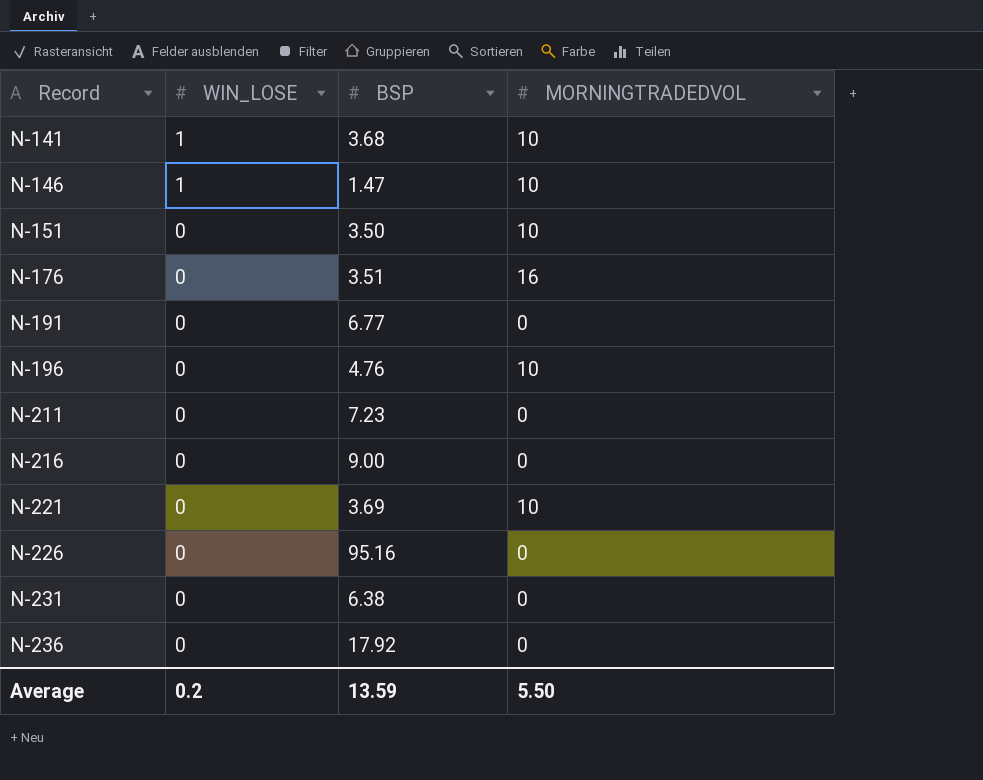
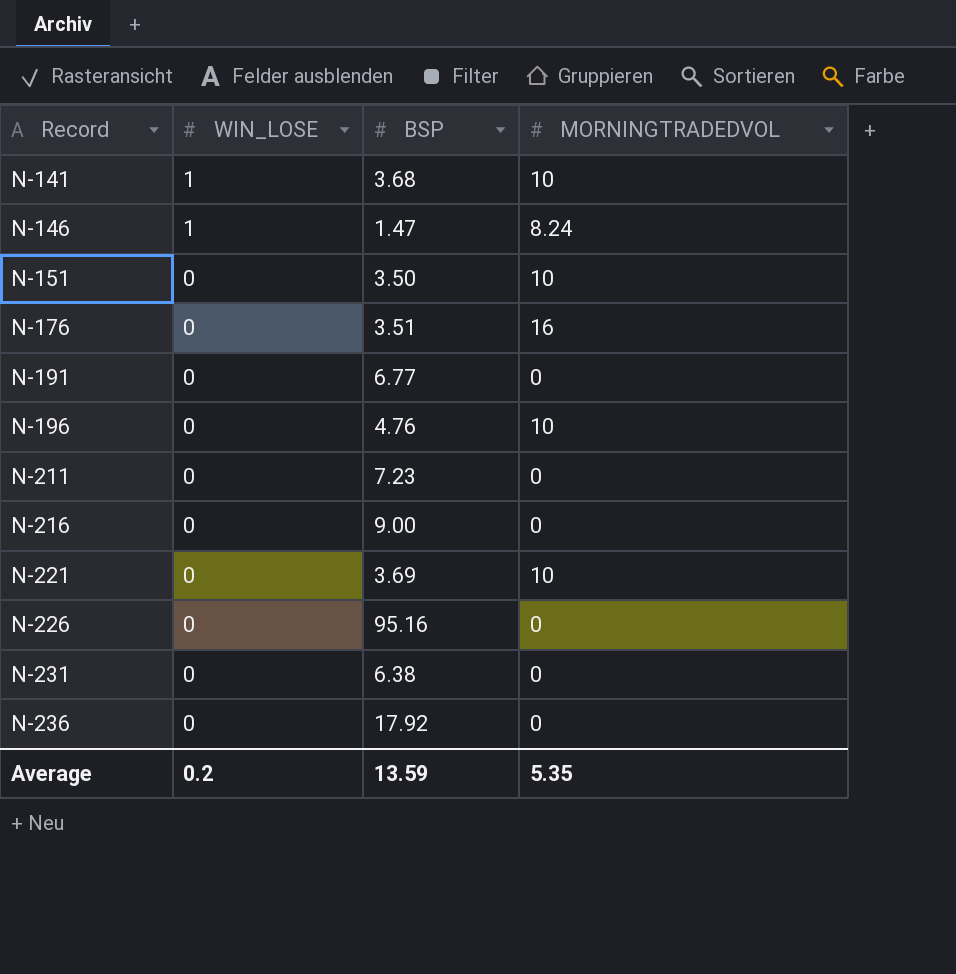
N-146 | MORNINGTRADEDVOL: 10 -> 8.24
Average | MORNINGTRADEDVOL: 5.50 -> 5.35

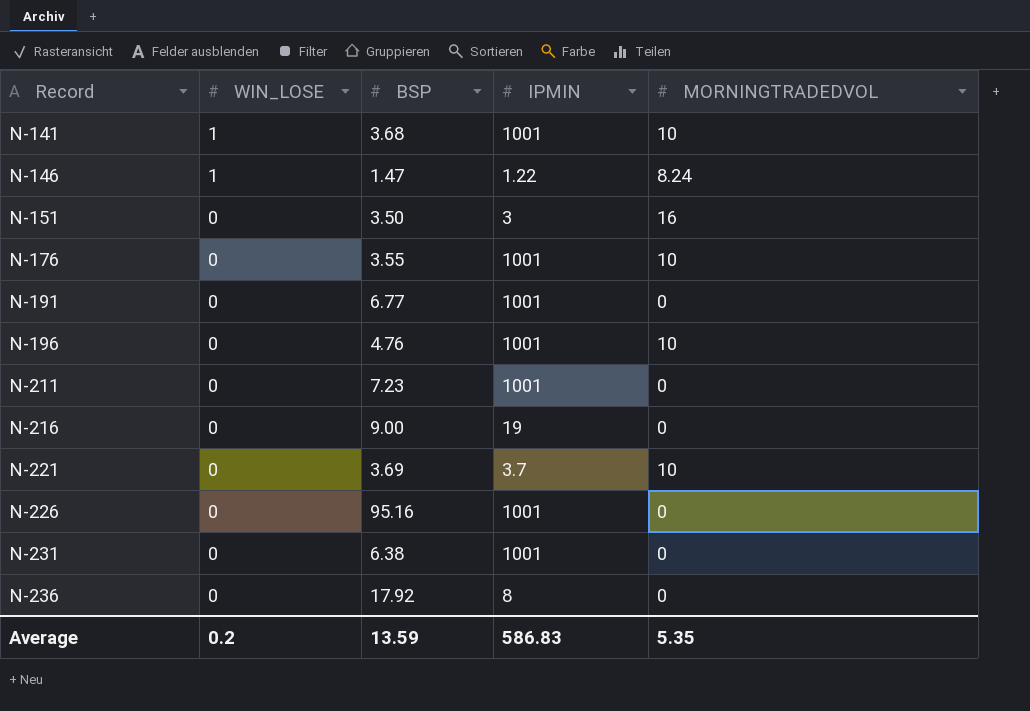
column IPMIN | position: none -> 4
N-151 | MORNINGTRADEDVOL: 10 -> 16
N-176 | BSP: 3.51 -> 3.55
N-176 | MORNINGTRADEDVOL: 16 -> 10

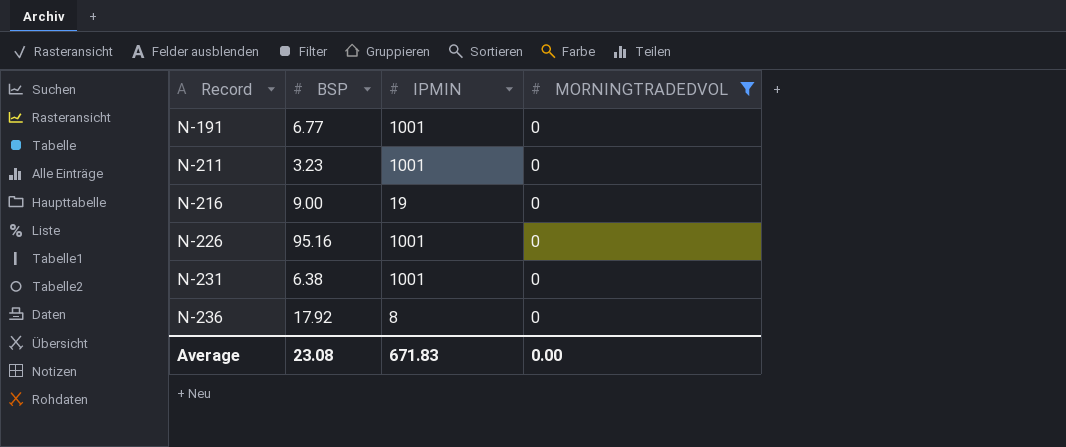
filter: none -> MORNINGTRADEDVOL = 0
column WIN_LOSE | position: 2 -> none
N-211 | BSP: 7.23 -> 3.23
Average | BSP: 13.59 -> 23.08
Average | IPMIN: 586.83 -> 671.83
Average | MORNINGTRADEDVOL: 5.35 -> 0.00

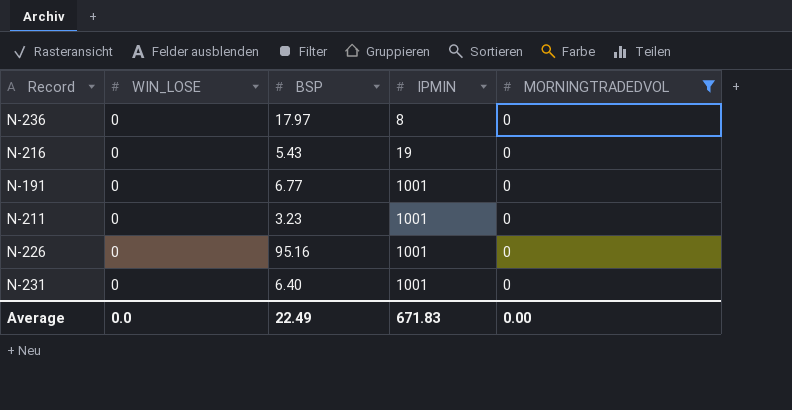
row order: Record ascending -> IPMIN ascending
column WIN_LOSE | position: none -> 2
N-236 | BSP: 17.92 -> 17.97
N-216 | BSP: 9.00 -> 5.43
N-231 | BSP: 6.38 -> 6.40
Average | BSP: 23.08 -> 22.49

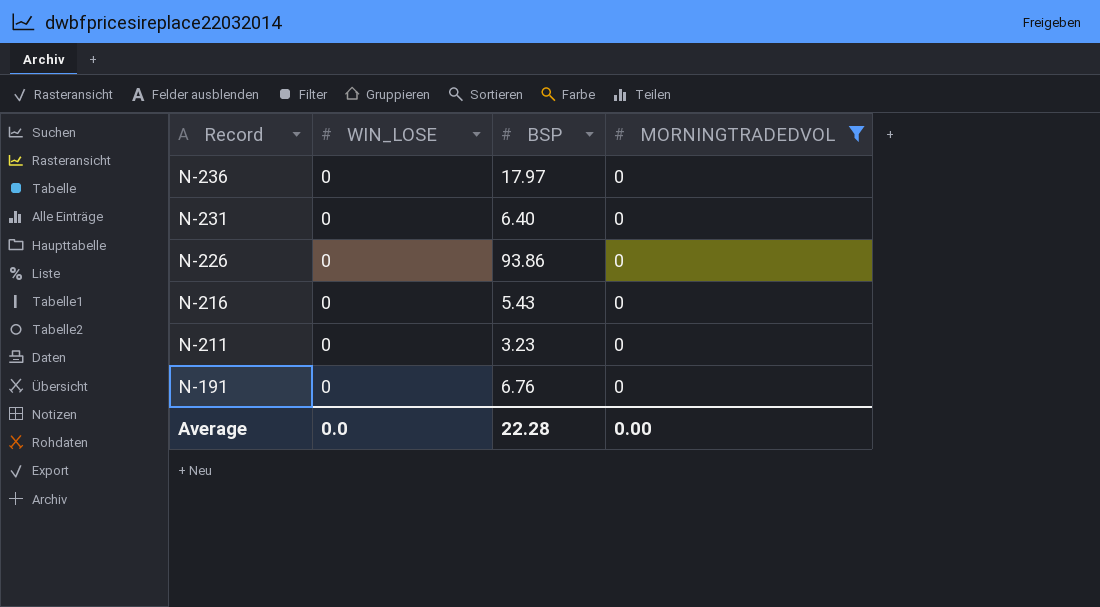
row order: IPMIN ascending -> Record descending
column IPMIN | position: 4 -> none
N-226 | BSP: 95.16 -> 93.86
N-191 | BSP: 6.77 -> 6.76
Average | BSP: 22.49 -> 22.28

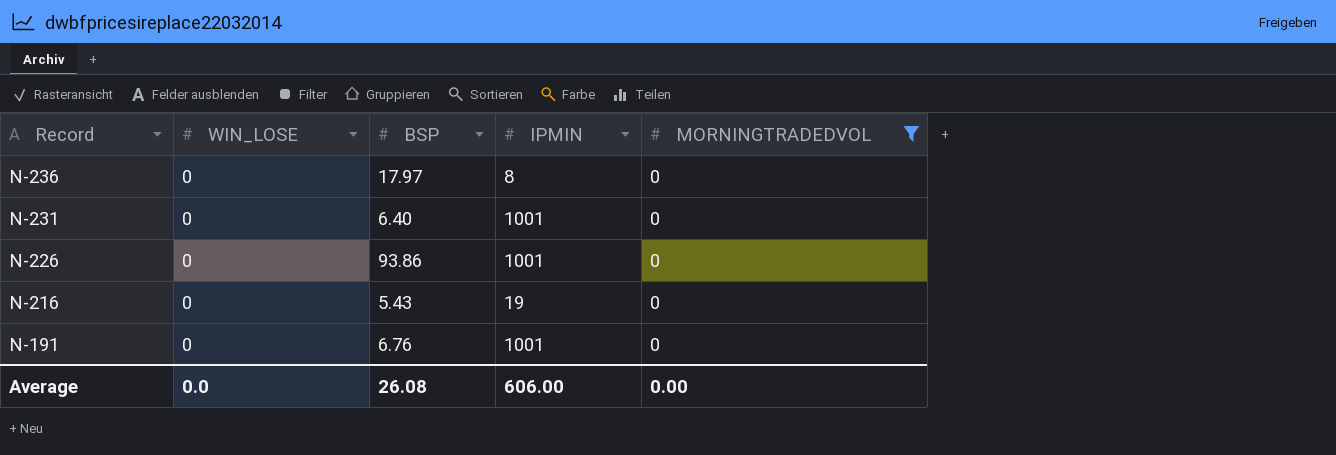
column IPMIN | position: none -> 4
row N-211: 0 | 3.23 | 0 -> none
Average | BSP: 22.28 -> 26.08

